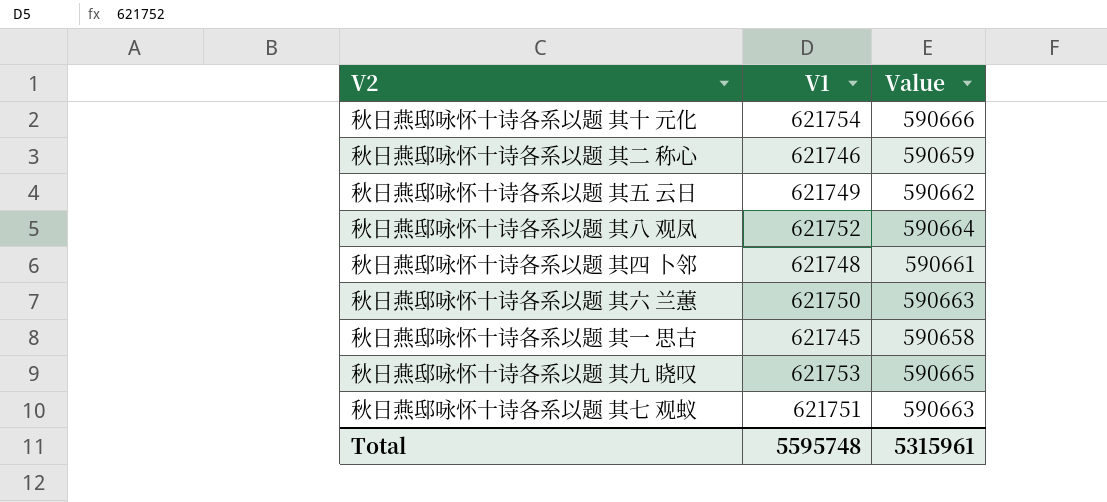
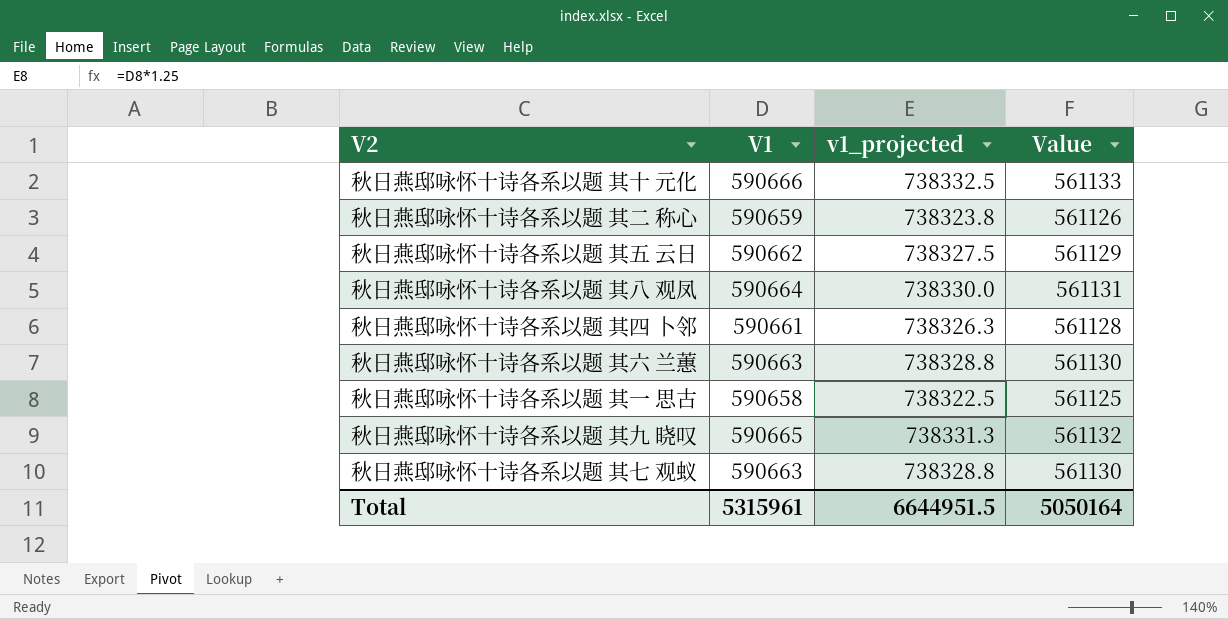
column v1_projected | formula: none -> [V1] * 1.25
秋日燕邸咏怀十诗各系以题 其十 元化 | V1: 621754 -> 590666
秋日燕邸咏怀十诗各系以题 其十 元化 | Value: 590666 -> 561133
秋日燕邸咏怀十诗各系以题 其二 称心 | V1: 621746 -> 590659
秋日燕邸咏怀十诗各系以题 其二 称心 | Value: 590659 -> 561126
秋日燕邸咏怀十诗各系以题 其五 云日 | V1: 621749 -> 590662
秋日燕邸咏怀十诗各系以题 其五 云日 | Value: 590662 -> 561129
秋日燕邸咏怀十诗各系以题 其八 观凤 | V1: 621752 -> 590664
秋日燕邸咏怀十诗各系以题 其八 观凤 | Value: 590664 -> 561131
秋日燕邸咏怀十诗各系以题 其四 卜邻 | V1: 621748 -> 590661
秋日燕邸咏怀十诗各系以题 其四 卜邻 | Value: 590661 -> 561128
秋日燕邸咏怀十诗各系以题 其六 兰蕙 | V1: 621750 -> 590663
秋日燕邸咏怀十诗各系以题 其六 兰蕙 | Value: 590663 -> 561130
秋日燕邸咏怀十诗各系以题 其一 思古 | V1: 621745 -> 590658
秋日燕邸咏怀十诗各系以题 其一 思古 | Value: 590658 -> 561125
秋日燕邸咏怀十诗各系以题 其九 晓叹 | V1: 621753 -> 590665
秋日燕邸咏怀十诗各系以题 其九 晓叹 | Value: 590665 -> 561132
秋日燕邸咏怀十诗各系以题 其七 观蚁 | V1: 621751 -> 590663
秋日燕邸咏怀十诗各系以题 其七 观蚁 | Value: 590663 -> 561130
Total | V1: 5595748 -> 5315961
Total | Value: 5315961 -> 5050164

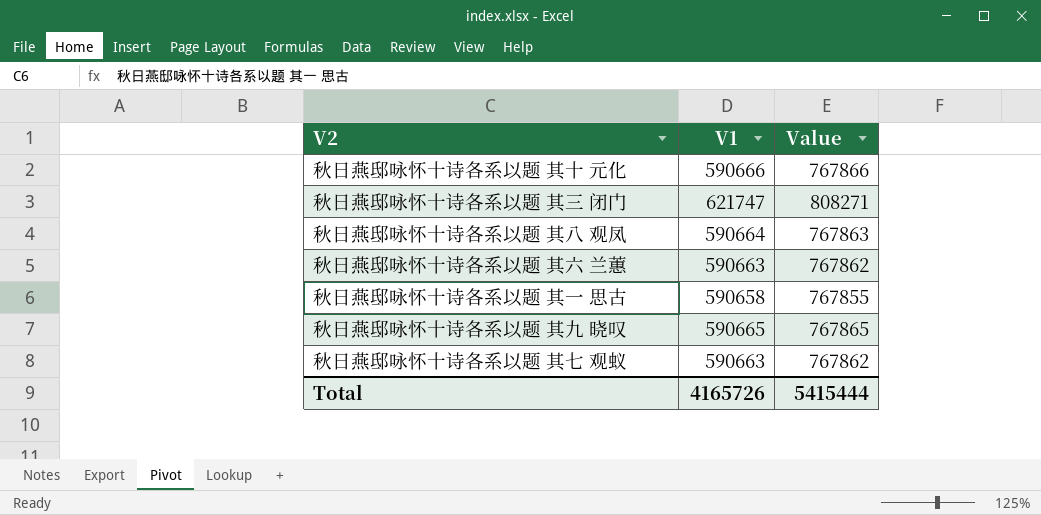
column v1_projected | formula: [V1] * 1.25 -> none
column Value | formula: [V1] * 0.95 -> [V1] * 1.3
row 秋日燕邸咏怀十诗各系以题 其二 称心: 590659 | 738323.8 | 561126 -> none
row 秋日燕邸咏怀十诗各系以题 其五 云日: 590662 | 738327.5 | 561129 -> none
row 秋日燕邸咏怀十诗各系以题 其四 卜邻: 590661 | 738326.3 | 561128 -> none
row 秋日燕邸咏怀十诗各系以题 其三 闭门: none -> 621747 | 808271
Total | V1: 5315961 -> 4165726
Total | Value: 5050164 -> 5415444

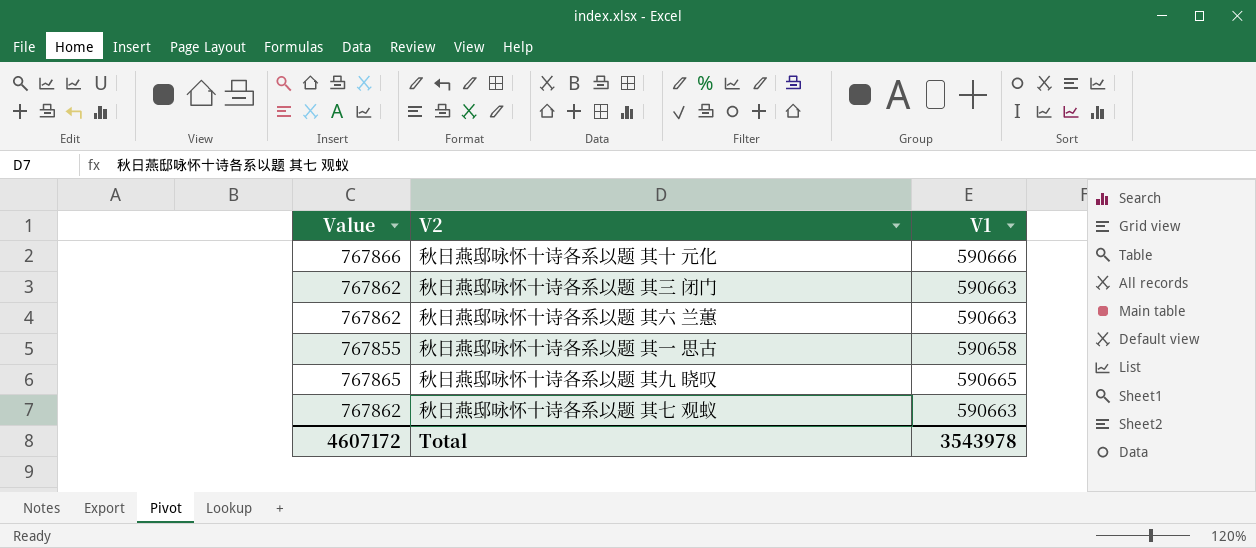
column Value | position: 3 -> 1
row 秋日燕邸咏怀十诗各系以题 其八 观凤: 590664 | 767863 -> none
秋日燕邸咏怀十诗各系以题 其三 闭门 | Value: 808271 -> 767862
秋日燕邸咏怀十诗各系以题 其三 闭门 | V1: 621747 -> 590663
Total | Value: 5415444 -> 4607172
Total | V1: 4165726 -> 3543978

